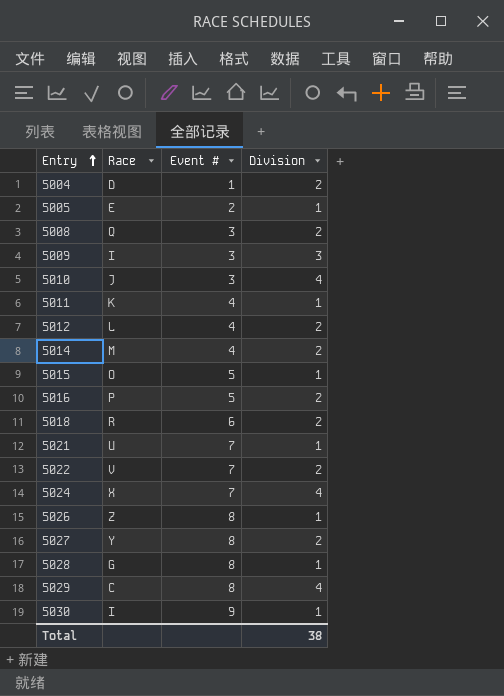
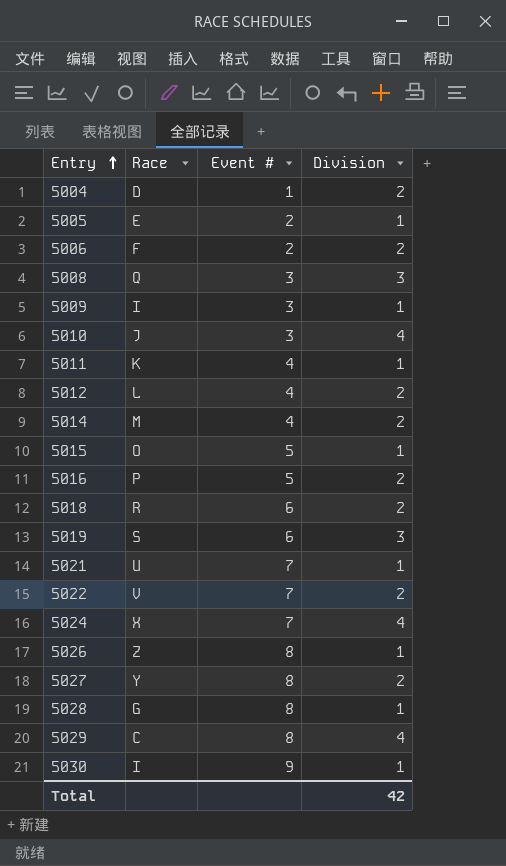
row 5006: none -> F | 2 | 2
5008 | Division: 2 -> 3
5009 | Division: 3 -> 1
row 5019: none -> S | 6 | 3
Total | Division: 38 -> 42

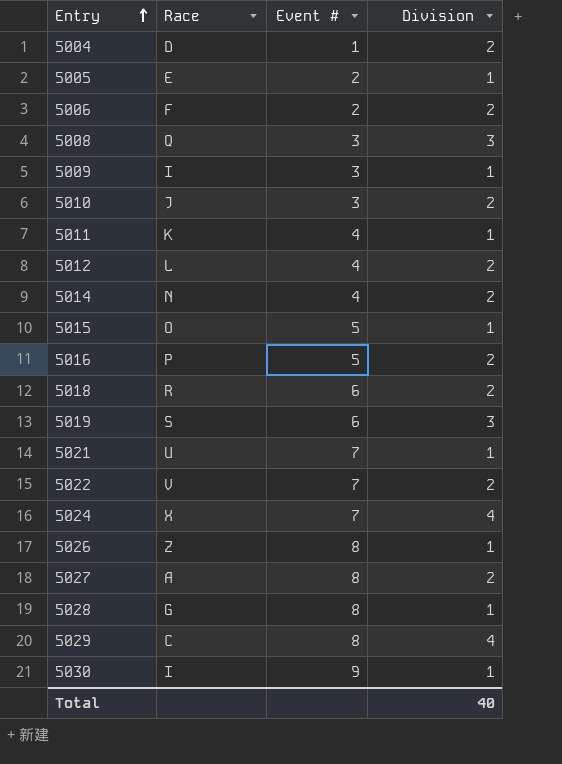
5010 | Division: 4 -> 2
5014 | Race: M -> N
5027 | Race: Y -> A
Total | Division: 42 -> 40

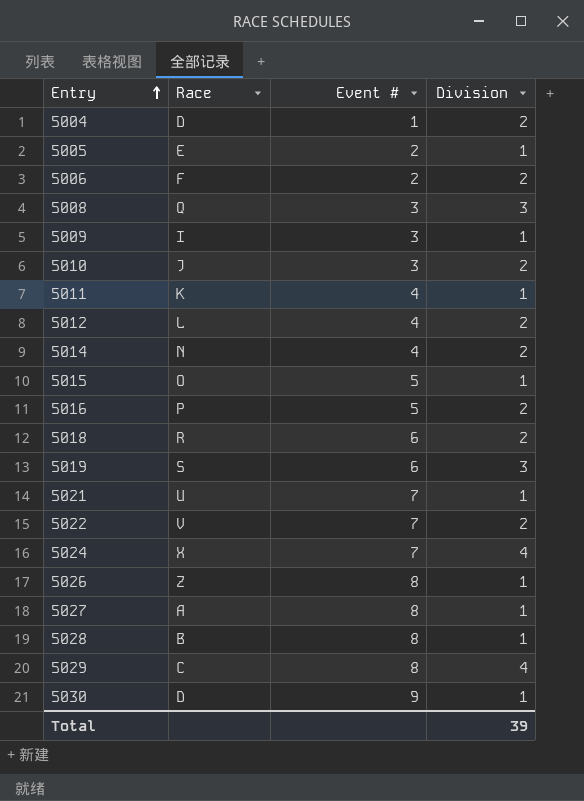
5027 | Division: 2 -> 1
5028 | Race: G -> B
5030 | Race: I -> D
Total | Division: 40 -> 39

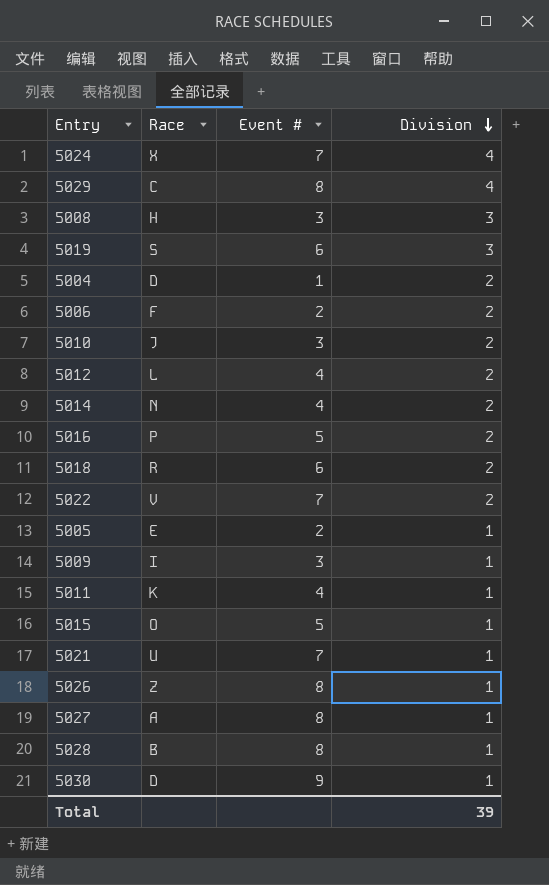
row order: Entry ascending -> Division descending
5008 | Race: Q -> H

